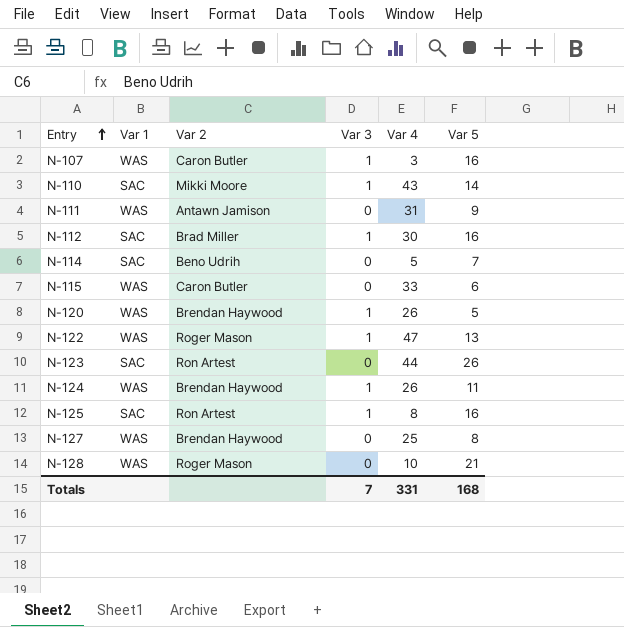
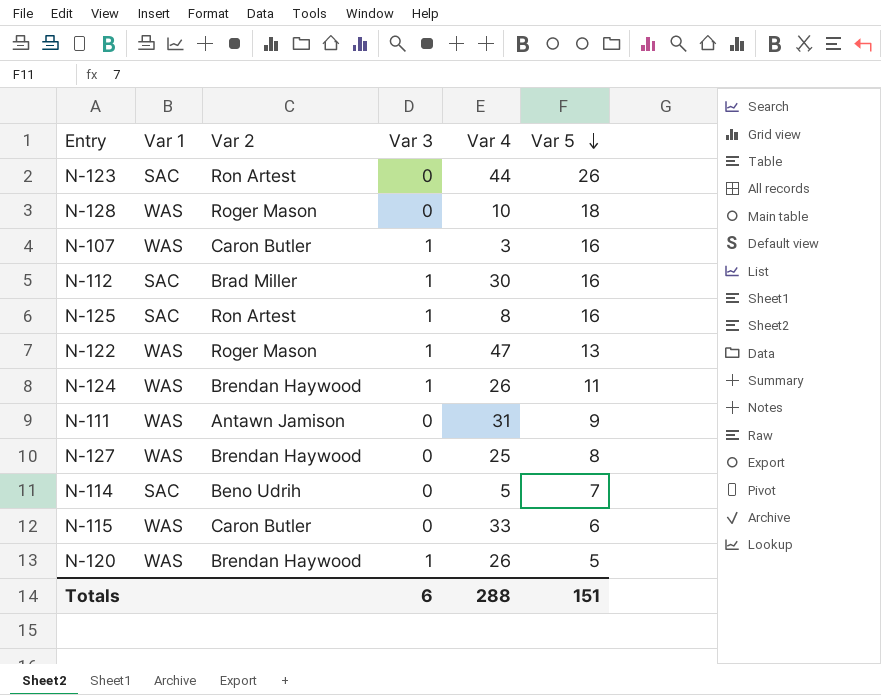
row order: Entry ascending -> Var 5 descending
row N-110: SAC | Mikki Moore | 1 | 43 | 14 -> none
N-128 | Var 5: 21 -> 18
Totals | Var 3: 7 -> 6
Totals | Var 4: 331 -> 288
Totals | Var 5: 168 -> 151

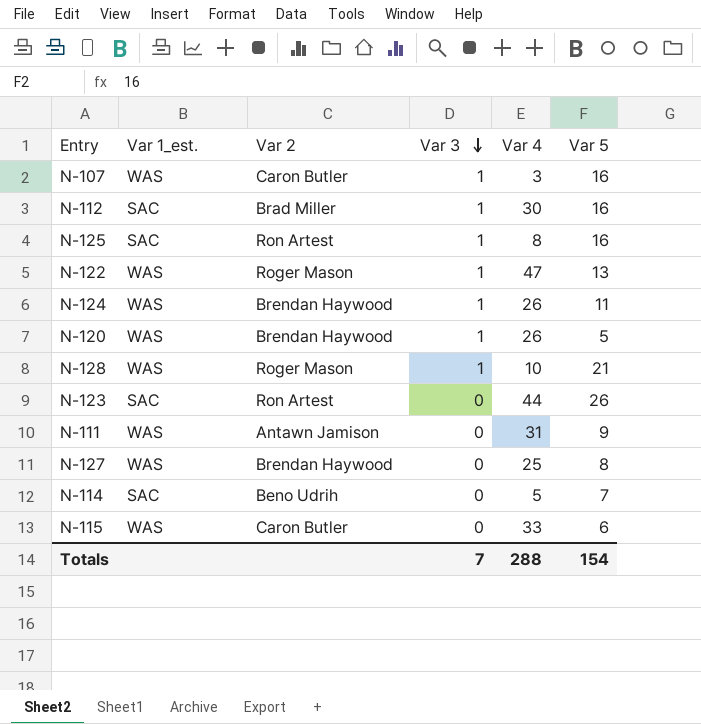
row order: Var 5 descending -> Var 3 descending
column name: Var 1 -> Var 1_est.
N-128 | Var 3: 0 -> 1
N-128 | Var 5: 18 -> 21
Totals | Var 3: 6 -> 7
Totals | Var 5: 151 -> 154

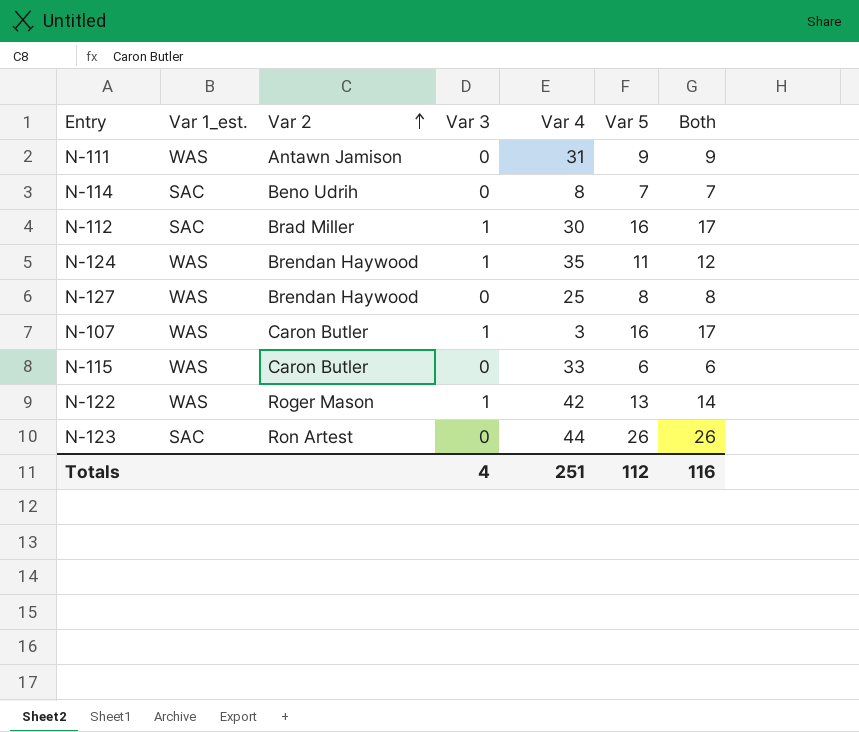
row order: Var 3 descending -> Var 2 ascending
column Both | formula: none -> [Var 3] + [Var 5]
row N-125: SAC | Ron Artest | 1 | 8 | 16 -> none
row N-120: WAS | Brendan Haywood | 1 | 26 | 5 -> none
row N-128: WAS | Roger Mason | 1 | 10 | 21 -> none
N-114 | Var 4: 5 -> 8
N-124 | Var 4: 26 -> 35
N-122 | Var 4: 47 -> 42
Totals | Var 3: 7 -> 4
Totals | Var 4: 288 -> 251
Totals | Var 5: 154 -> 112

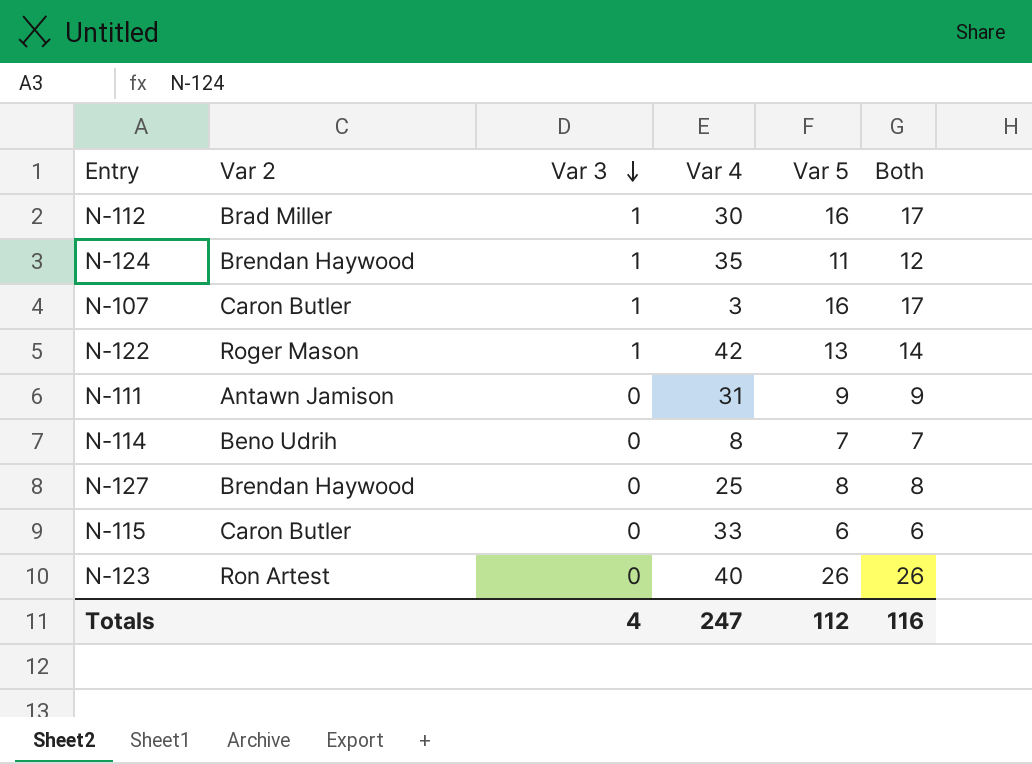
row order: Var 2 ascending -> Var 3 descending
column Var 1_est. | position: 2 -> none
N-123 | Var 4: 44 -> 40
Totals | Var 4: 251 -> 247

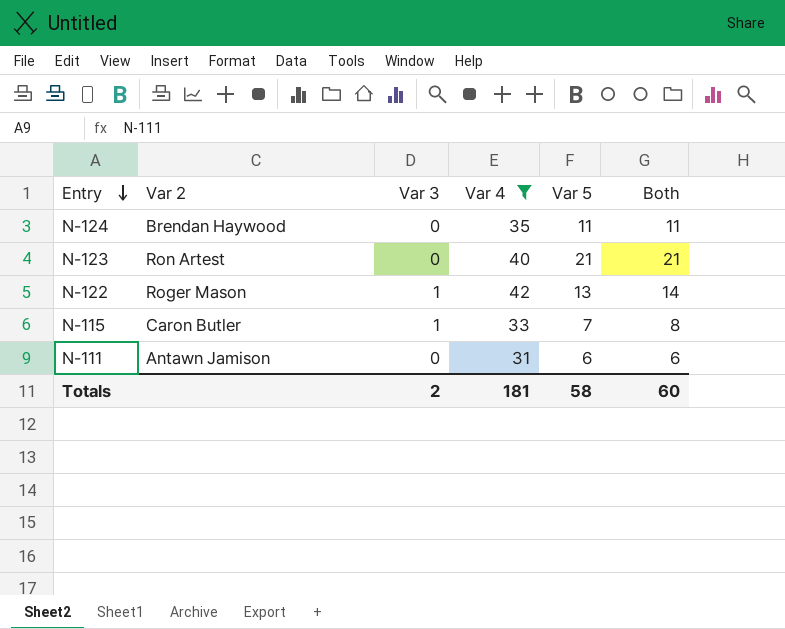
filter: none -> Var 4 >= 31
row order: Var 3 descending -> Entry descending
N-124 | Var 3: 1 -> 0
N-124 | Both: 12 -> 11
N-123 | Var 5: 26 -> 21
N-123 | Both: 26 -> 21
N-115 | Var 3: 0 -> 1
N-115 | Var 5: 6 -> 7
N-115 | Both: 6 -> 8
N-111 | Var 5: 9 -> 6
N-111 | Both: 9 -> 6
Totals | Var 3: 4 -> 2
Totals | Var 4: 247 -> 181
Totals | Var 5: 112 -> 58
Totals | Both: 116 -> 60

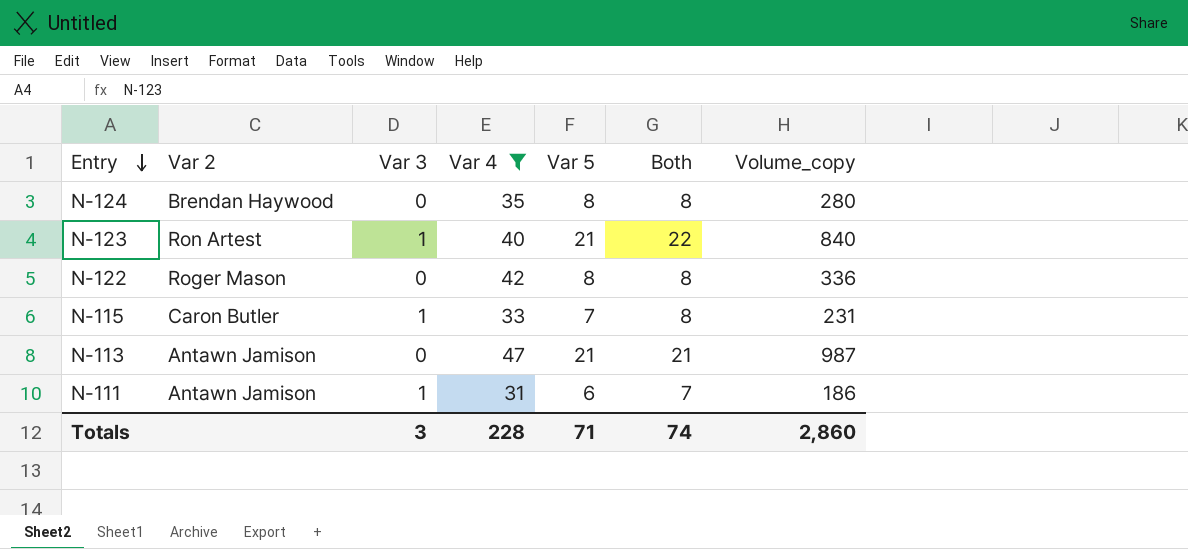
column Volume_copy | formula: none -> [Var 4] * [Var 5]
N-124 | Var 5: 11 -> 8
N-124 | Both: 11 -> 8
N-123 | Var 3: 0 -> 1
N-123 | Both: 21 -> 22
N-122 | Var 3: 1 -> 0
N-122 | Var 5: 13 -> 8
N-122 | Both: 14 -> 8
row N-113: none -> Antawn Jamison | 0 | 47 | 21 | 21 | 987
N-111 | Var 3: 0 -> 1
N-111 | Both: 6 -> 7
Totals | Var 3: 2 -> 3
Totals | Var 4: 181 -> 228
Totals | Var 5: 58 -> 71
Totals | Both: 60 -> 74

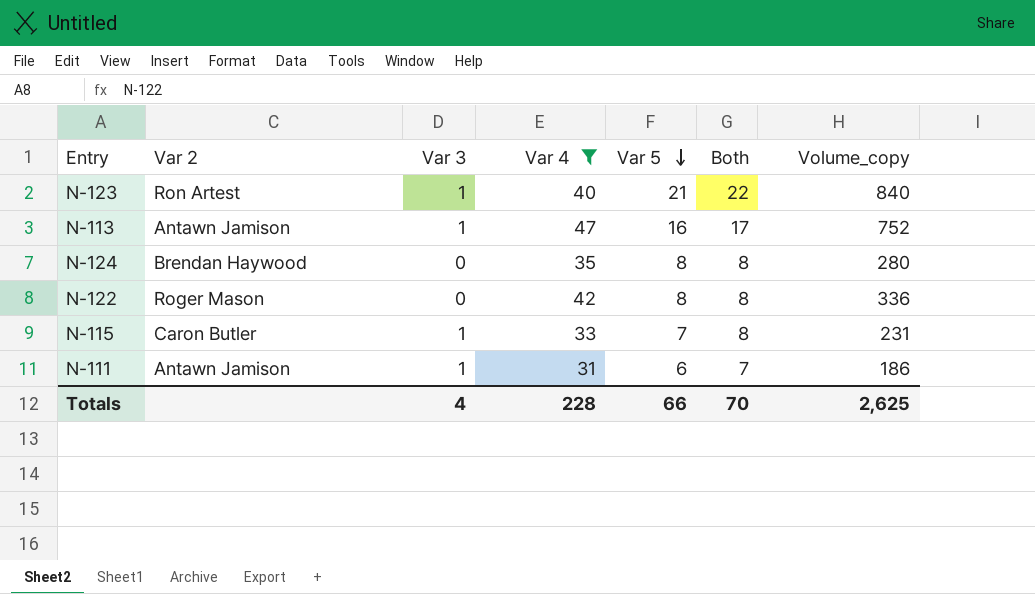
row order: Entry descending -> Var 5 descending
N-113 | Var 3: 0 -> 1
N-113 | Var 5: 21 -> 16
N-113 | Both: 21 -> 17
N-113 | Volume_copy: 987 -> 752
Totals | Var 3: 3 -> 4
Totals | Var 5: 71 -> 66
Totals | Both: 74 -> 70
Totals | Volume_copy: 2,860 -> 2,625

